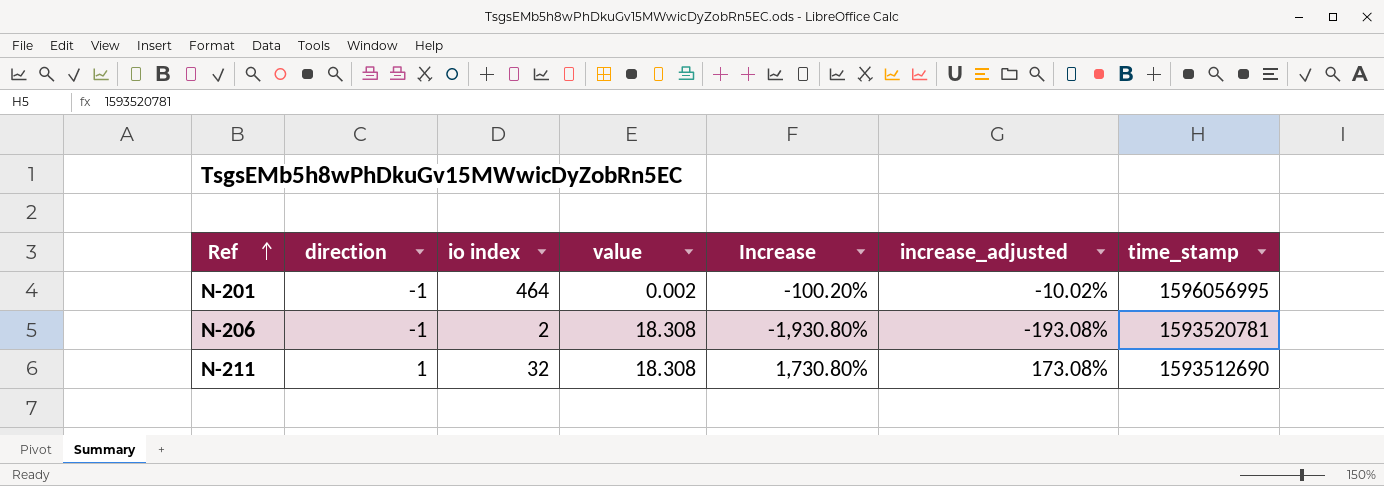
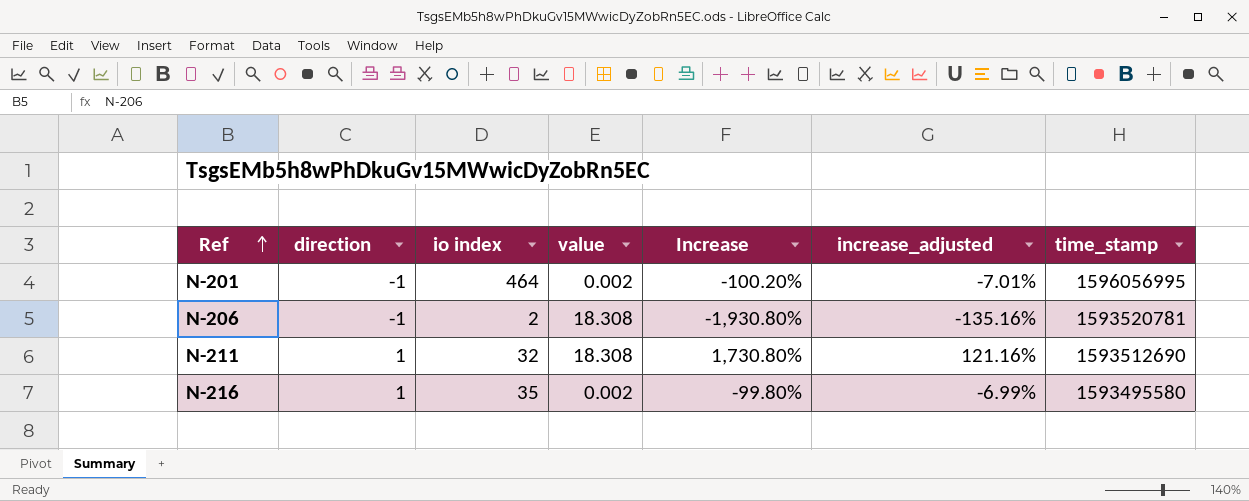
column increase_adjusted | formula: [Increase] * 0.1 -> [Increase] * 0.07
row N-216: none -> 1 | 35 | 0.002 | -99.80% | -6.99% | 1593495580

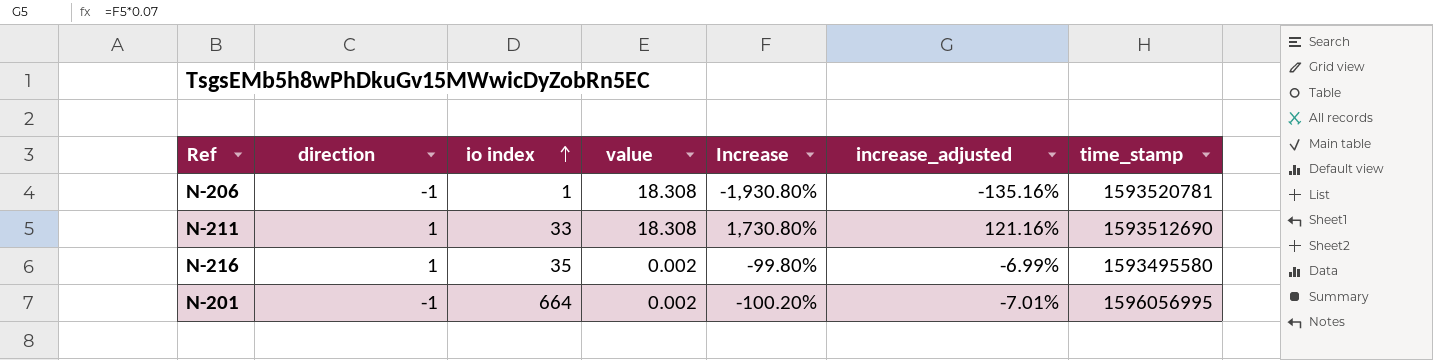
row order: Ref ascending -> io index ascending
N-206 | io index: 2 -> 1
N-211 | io index: 32 -> 33
N-201 | io index: 464 -> 664

